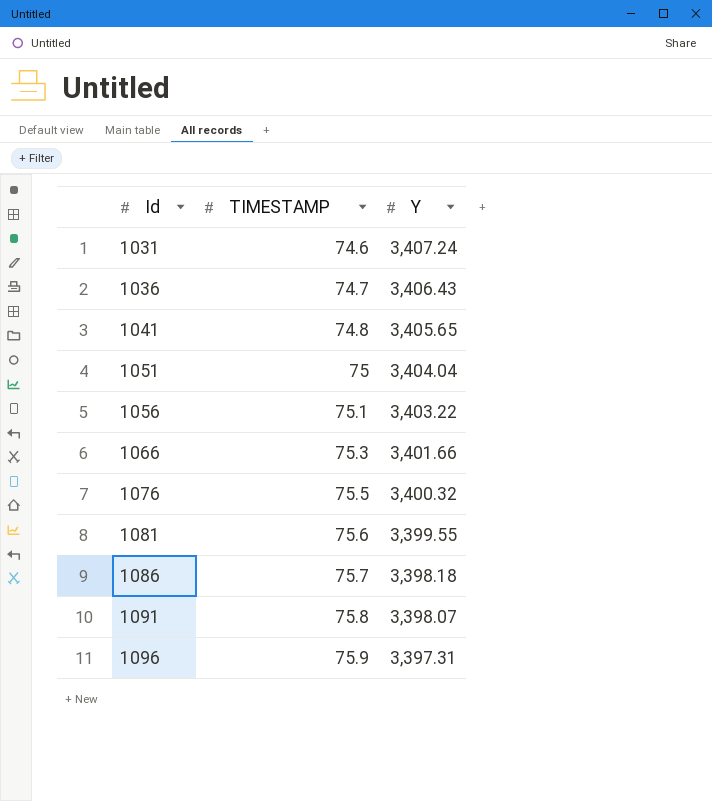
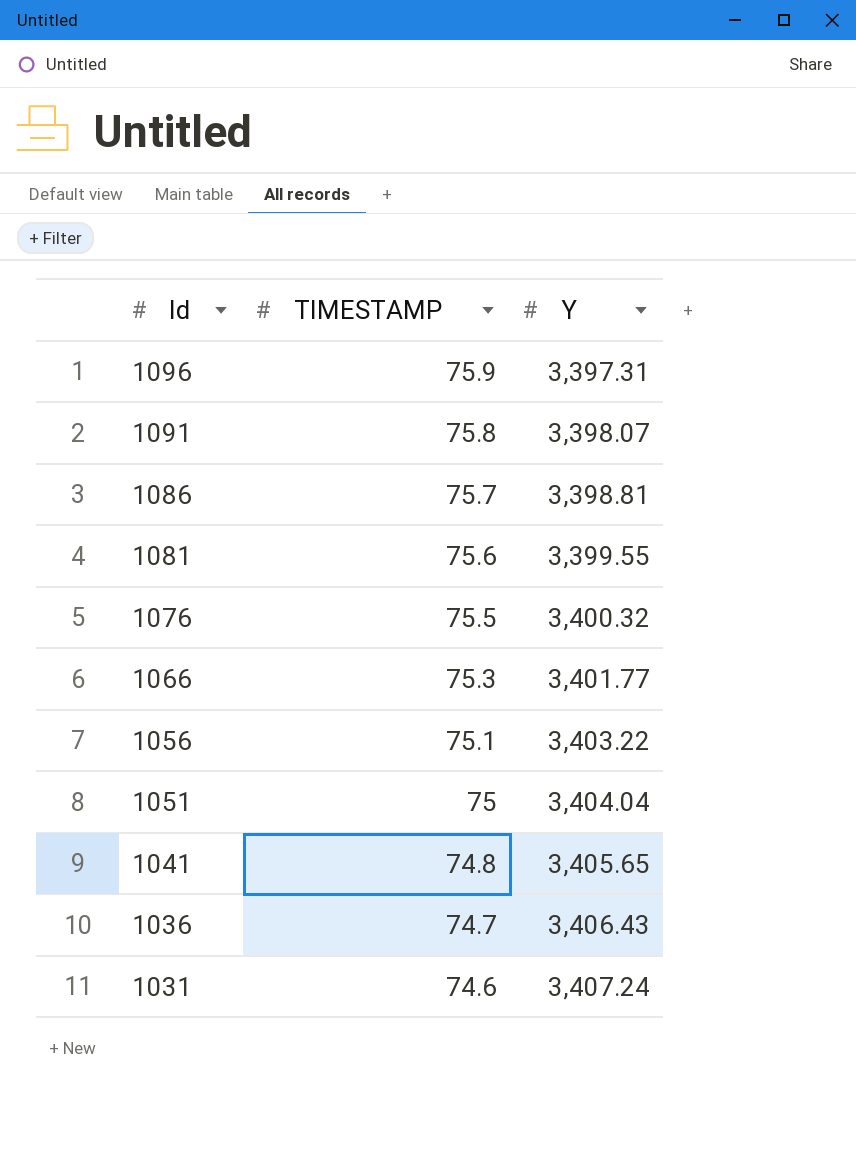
row order: Id ascending -> Id descending
1086 | Y: 3,398.18 -> 3,398.81
1066 | Y: 3,401.66 -> 3,401.77

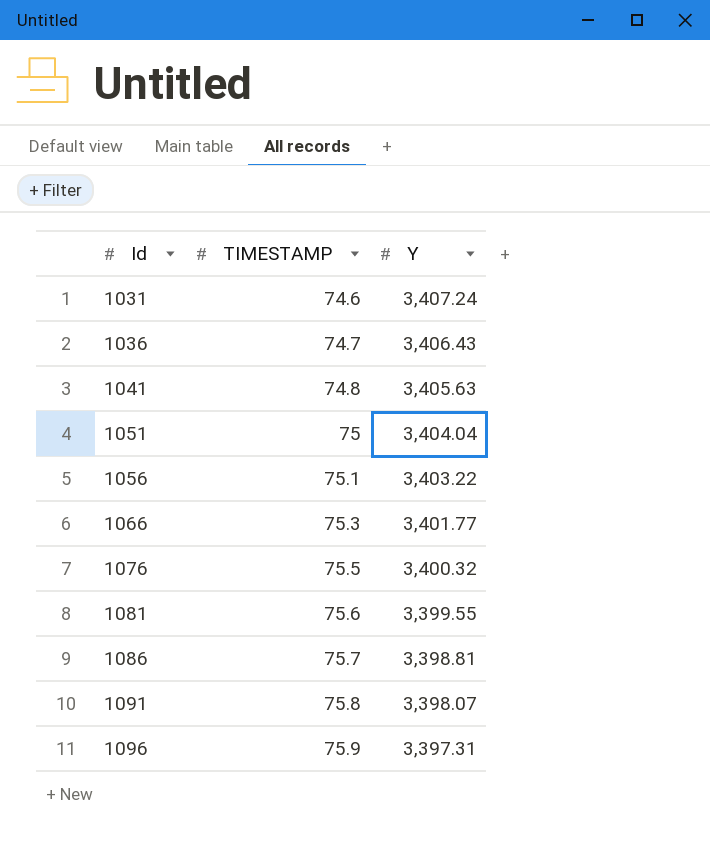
row order: Id descending -> Id ascending
1041 | Y: 3,405.65 -> 3,405.63

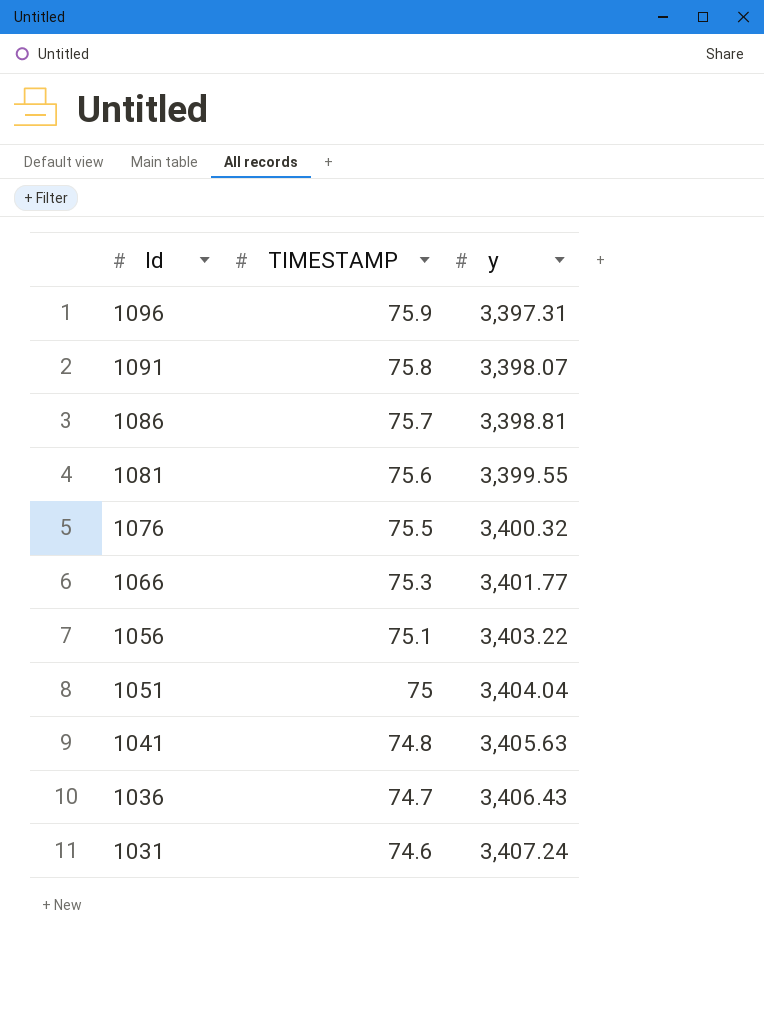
row order: Id ascending -> Id descending
column name: Y -> y

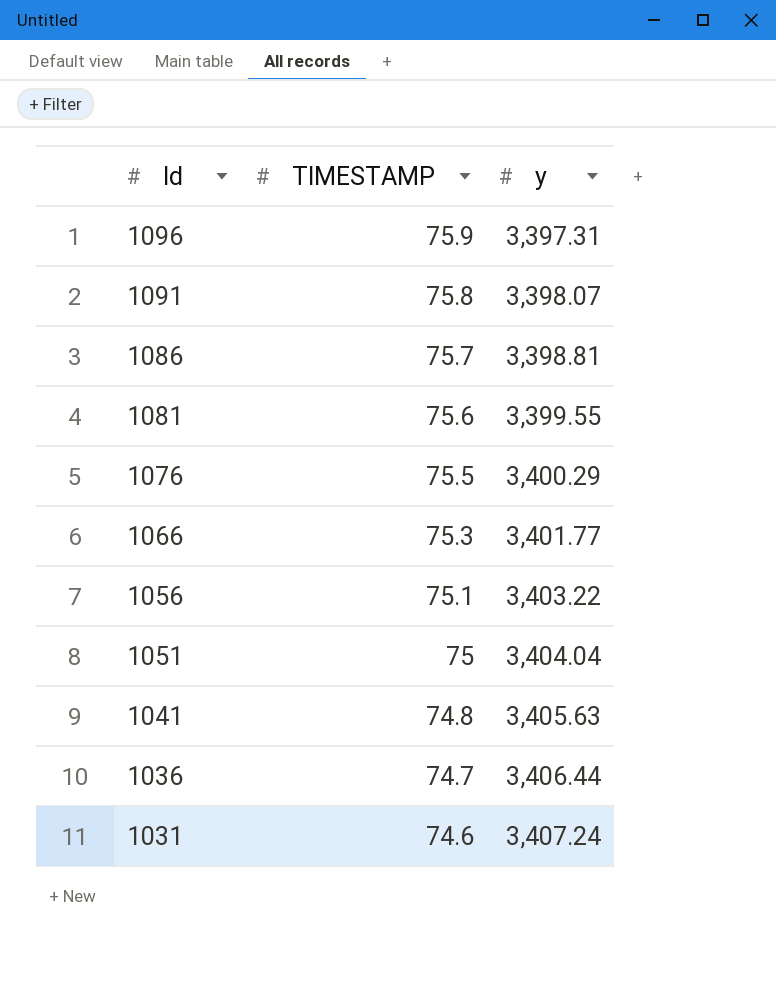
1076 | y: 3,400.32 -> 3,400.29
1036 | y: 3,406.43 -> 3,406.44

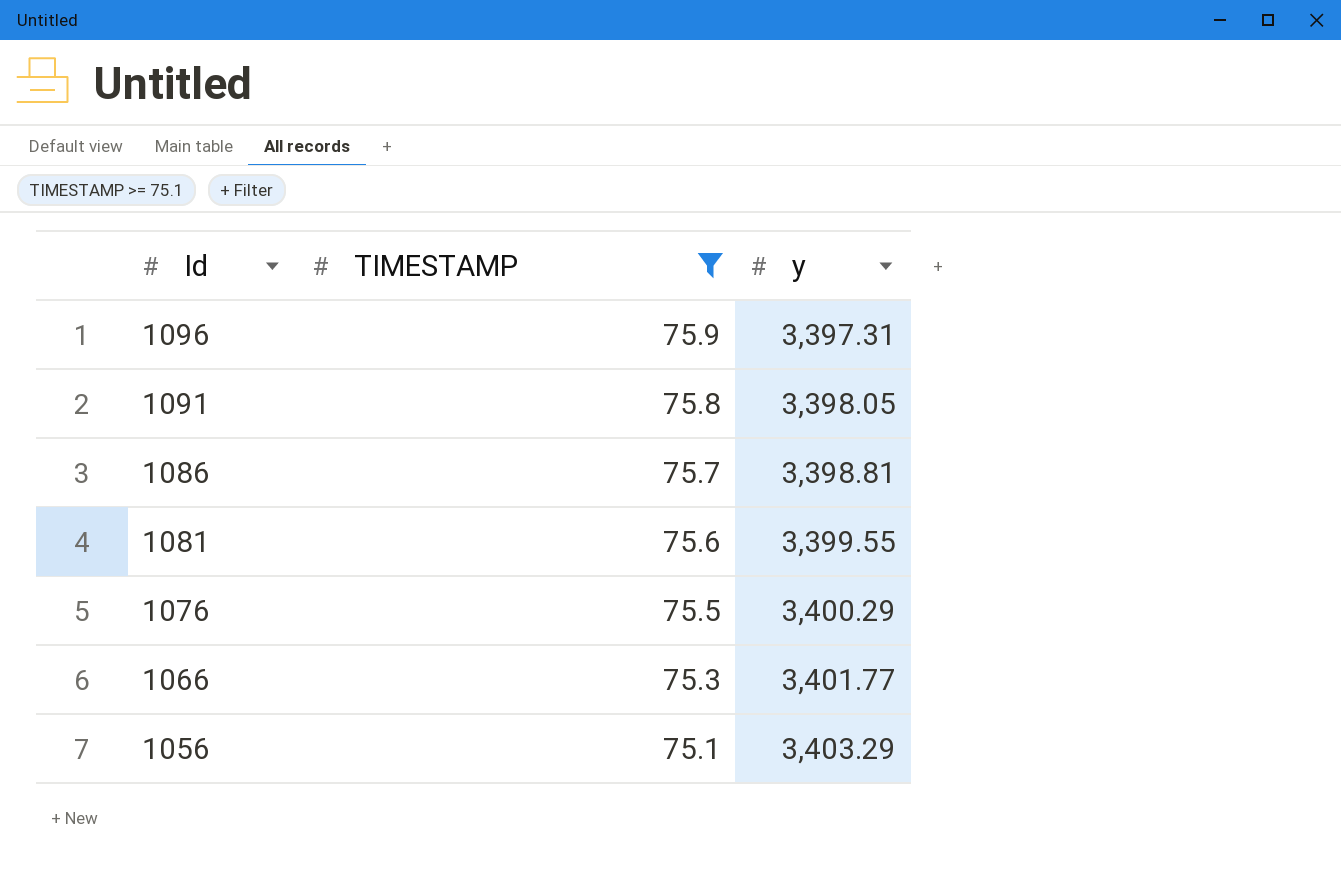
filter: none -> TIMESTAMP >= 75.1
1091 | y: 3,398.07 -> 3,398.05
1056 | y: 3,403.22 -> 3,403.29

